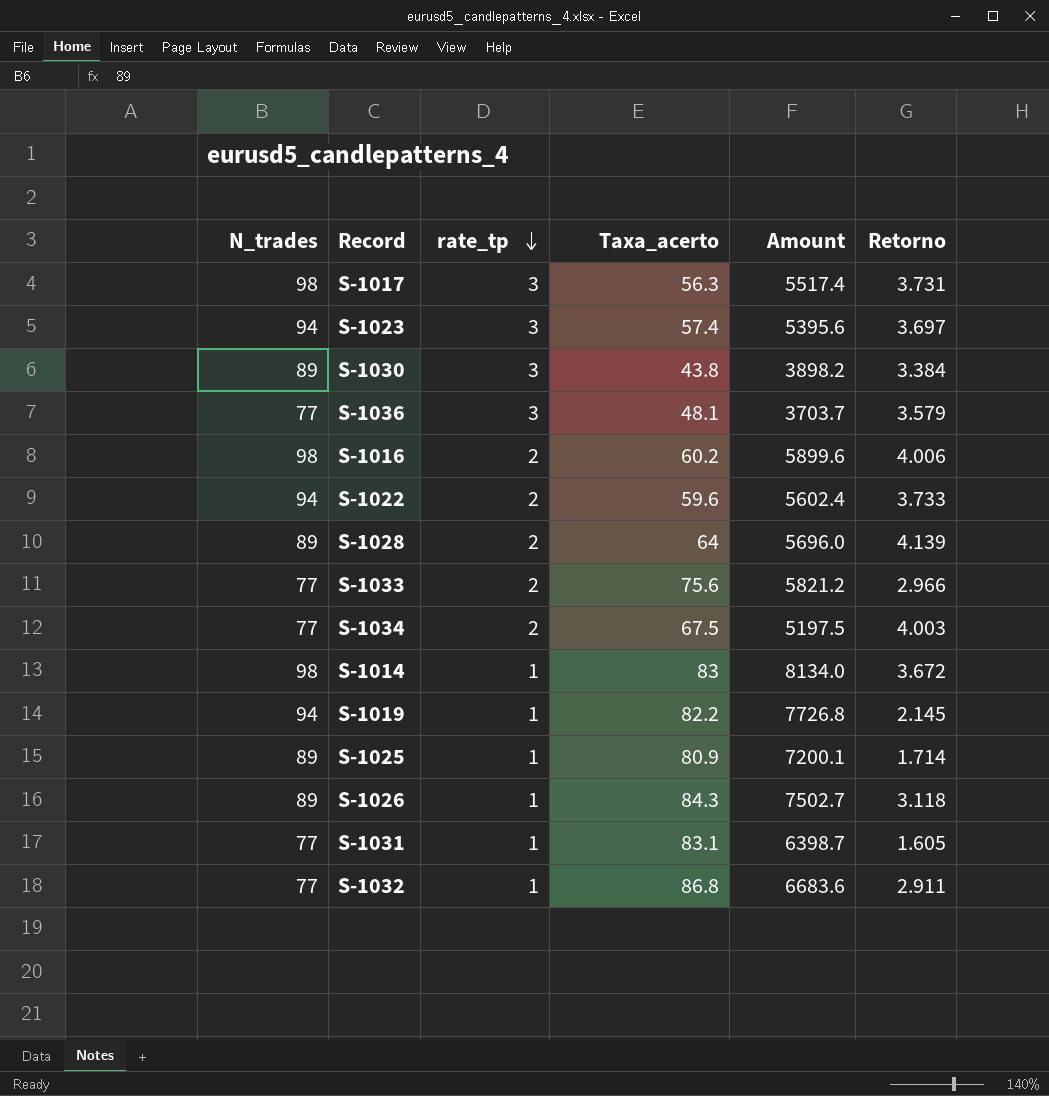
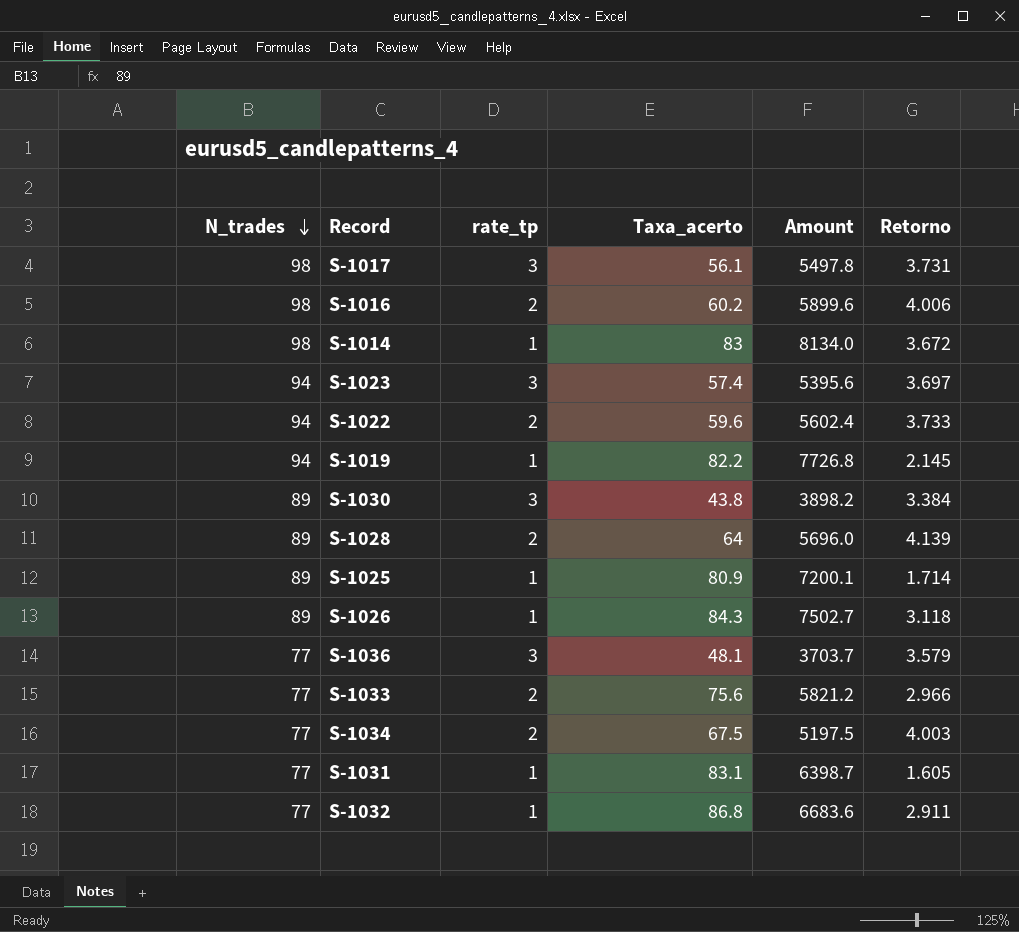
row order: rate_tp descending -> N_trades descending
S-1017 | Taxa_acerto: 56.3 -> 56.1
S-1017 | Amount: 5517.4 -> 5497.8

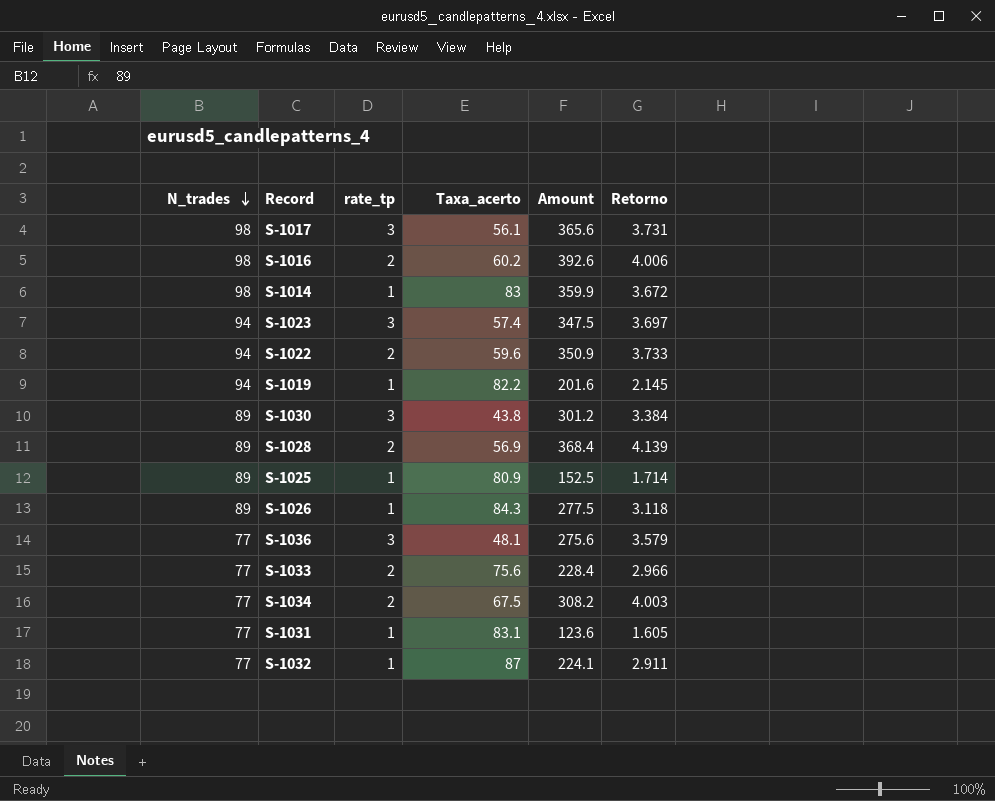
column Amount | formula: [N_trades] * [Taxa_acerto] -> [N_trades] * [Retorno]
S-1028 | Taxa_acerto: 64 -> 56.9
S-1032 | Taxa_acerto: 86.8 -> 87

